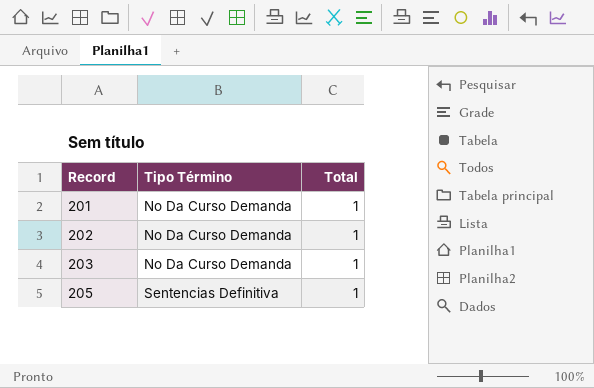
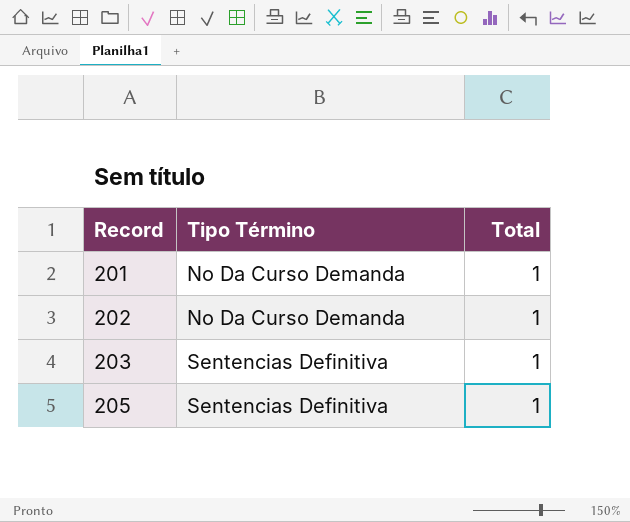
203 | Tipo Término: No Da Curso Demanda -> Sentencias Definitiva

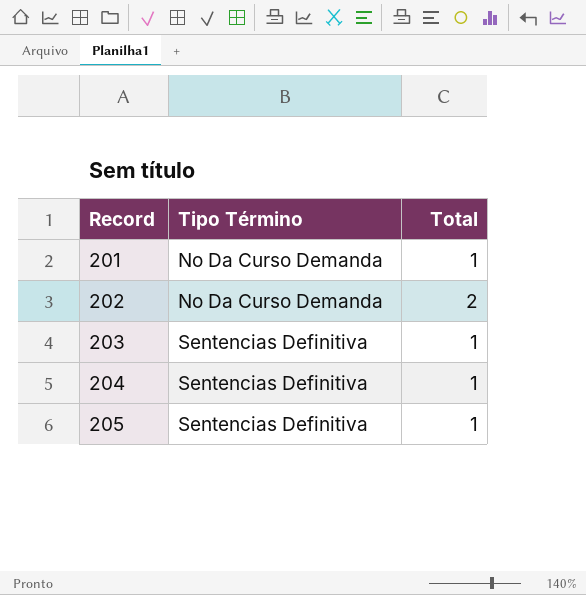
202 | Total: 1 -> 2
row 204: none -> Sentencias Definitiva | 1

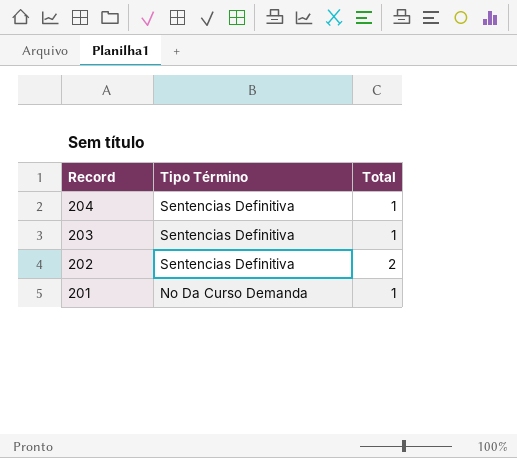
row order: Record ascending -> Record descending
row 205: Sentencias Definitiva | 1 -> none
202 | Tipo Término: No Da Curso Demanda -> Sentencias Definitiva

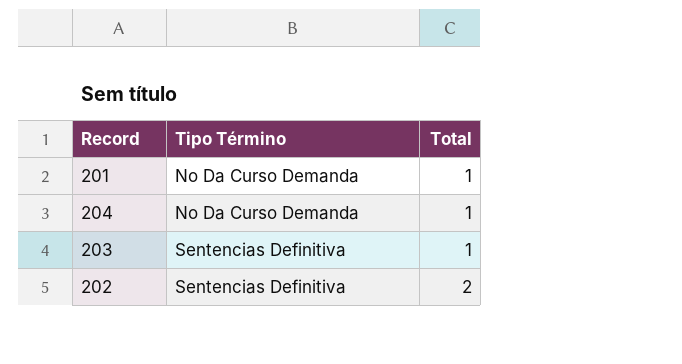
row order: Record descending -> Tipo Término ascending
204 | Tipo Término: Sentencias Definitiva -> No Da Curso Demanda

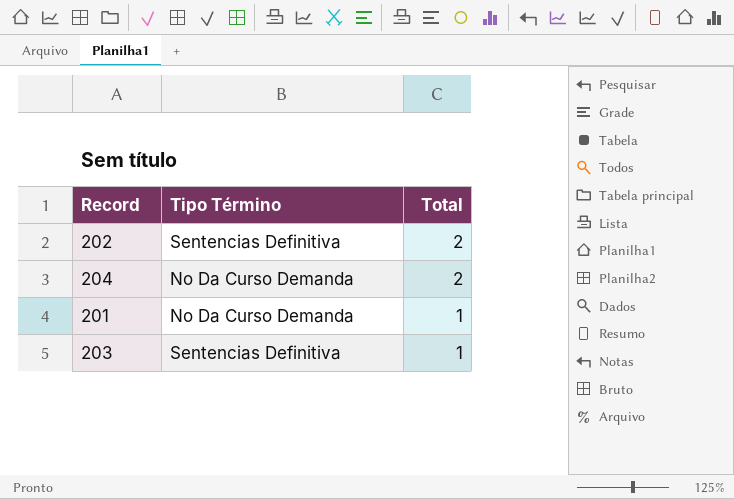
row order: Tipo Término ascending -> Total descending
204 | Total: 1 -> 2

